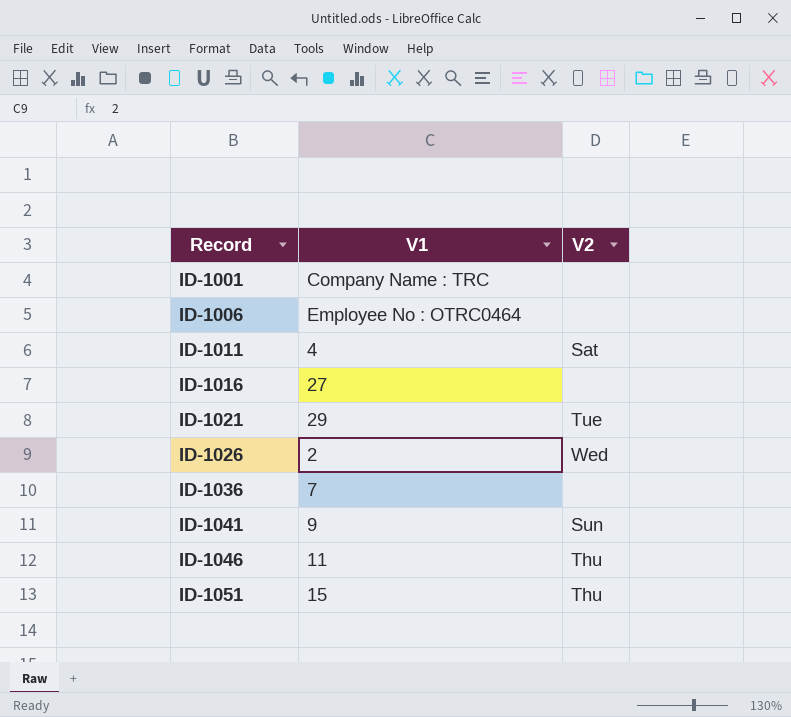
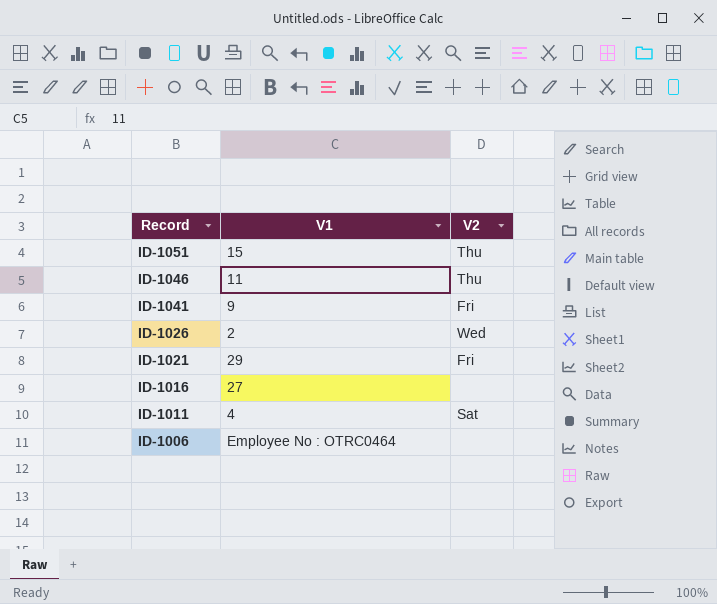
row order: Record ascending -> Record descending
row ID-1001: Company Name : TRC | none -> none
row ID-1036: 7 | none -> none
ID-1041 | V2: Sun -> Fri
ID-1021 | V2: Tue -> Fri

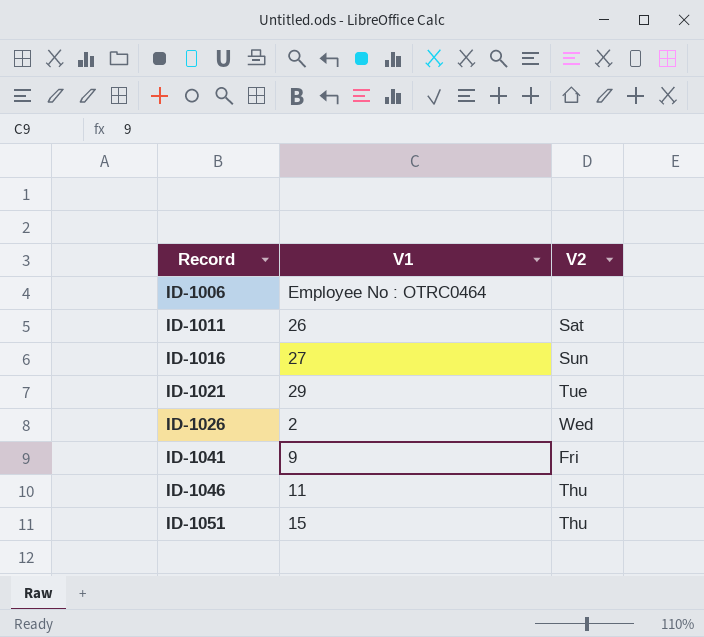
row order: Record descending -> Record ascending
ID-1011 | V1: 4 -> 26
ID-1016 | V2: none -> Sun
ID-1021 | V2: Fri -> Tue

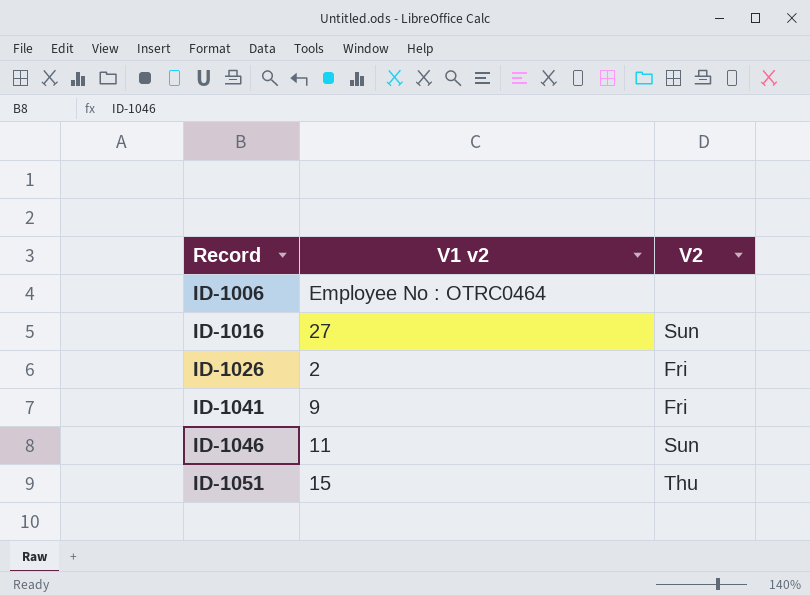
column name: V1 -> V1 v2
row ID-1011: 26 | Sat -> none
row ID-1021: 29 | Tue -> none
ID-1026 | V2: Wed -> Fri
ID-1046 | V2: Thu -> Sun

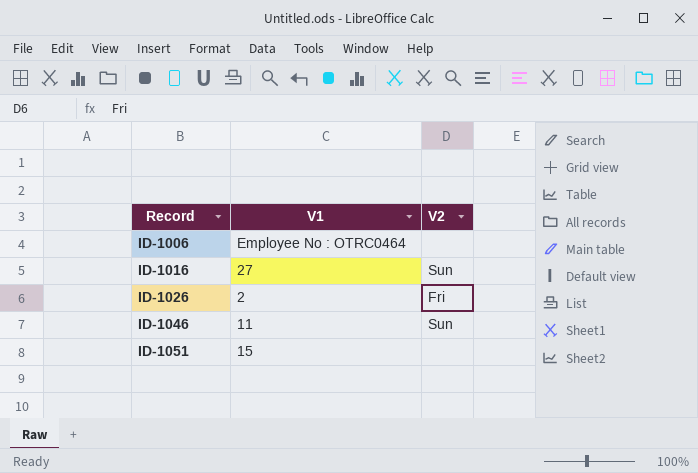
column name: V1 v2 -> V1
row ID-1041: 9 | Fri -> none
ID-1051 | V2: Thu -> none

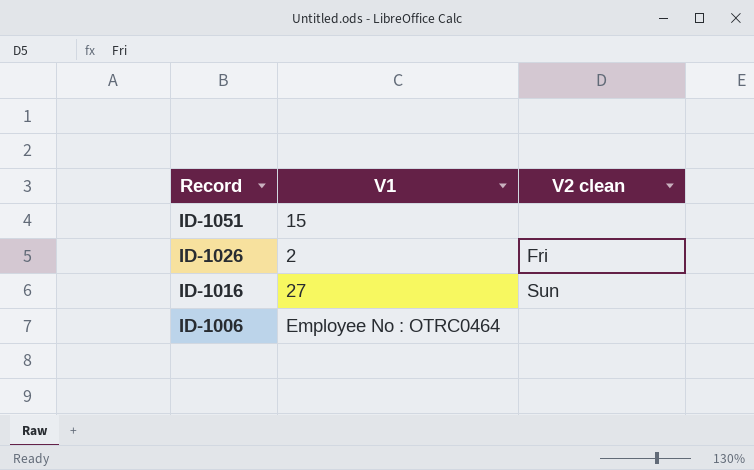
row order: Record ascending -> Record descending
column name: V2 -> V2 clean
row ID-1046: 11 | Sun -> none

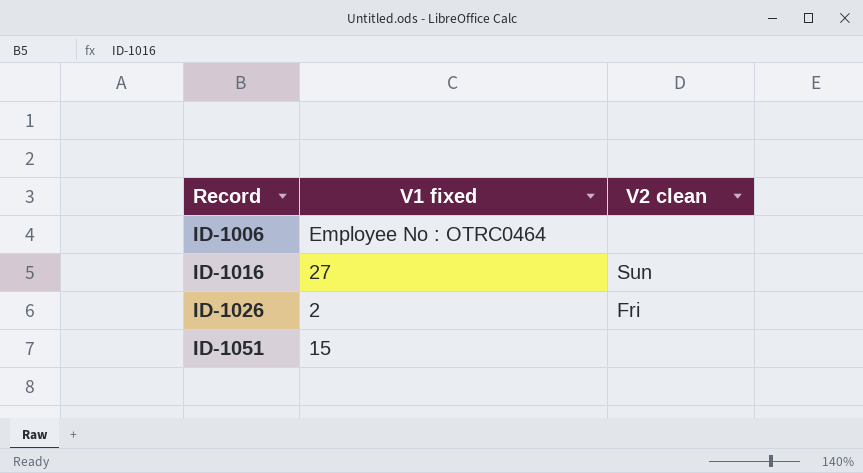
row order: Record descending -> Record ascending
column name: V1 -> V1 fixed

